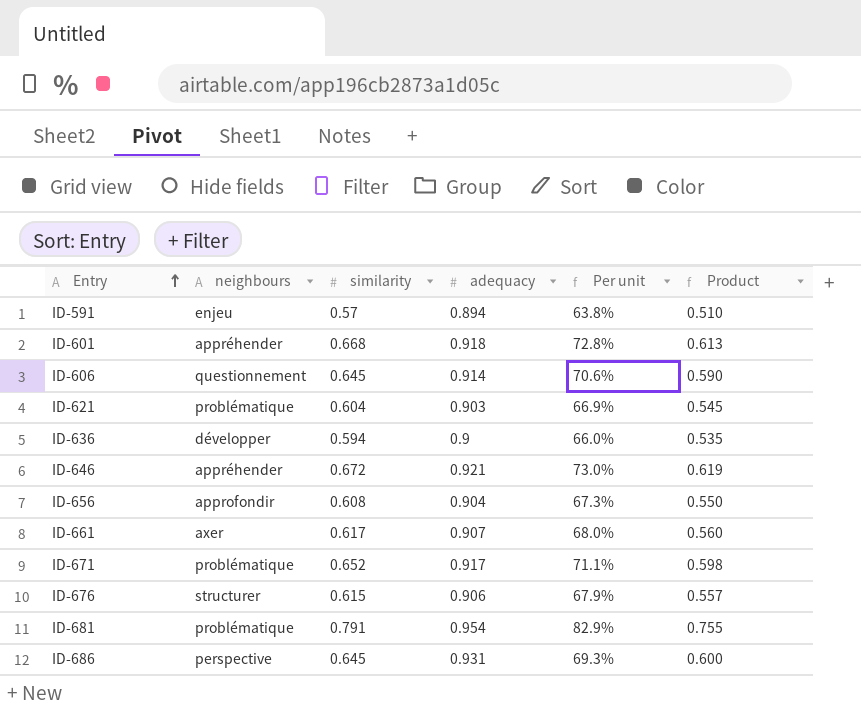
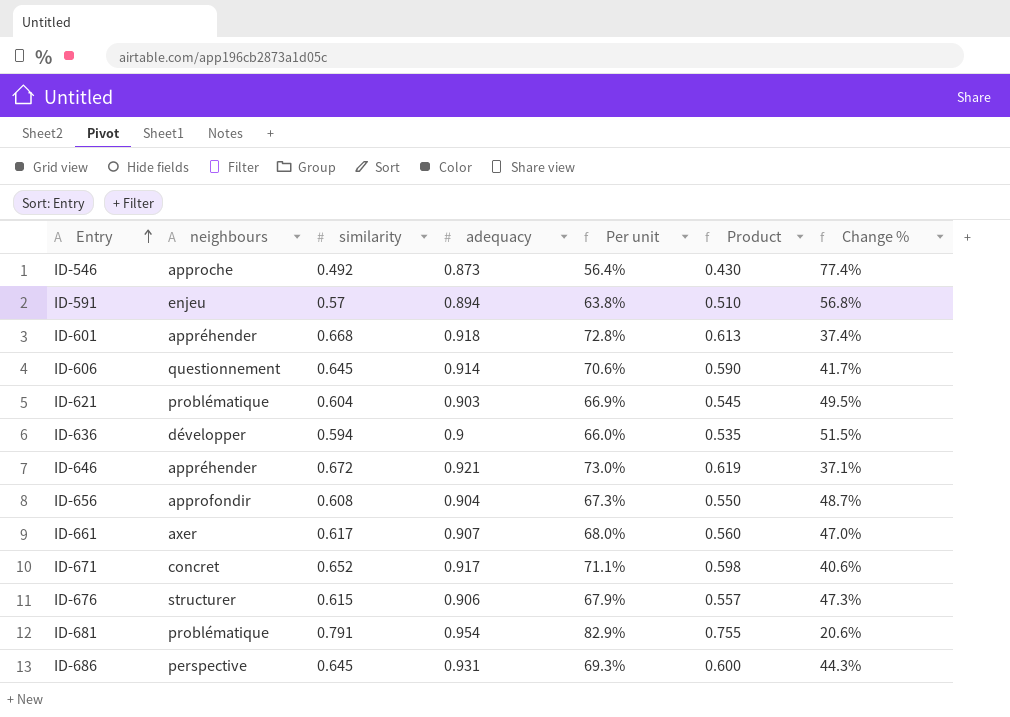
column Change % | formula: none -> ([adequacy] - [similarity]) / [similarity]
row ID-546: none -> approche | 0.492 | 0.873 | 56.4% | 0.430 | 77.4%
ID-671 | neighbours: problématique -> concret

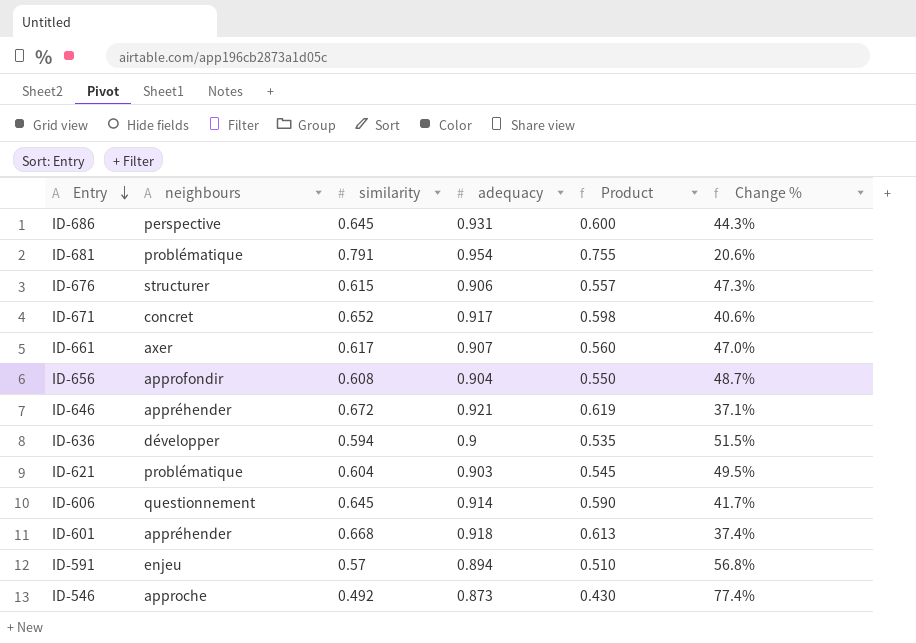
row order: Entry ascending -> Entry descending
column Per unit | formula: [similarity] / [adequacy] -> none

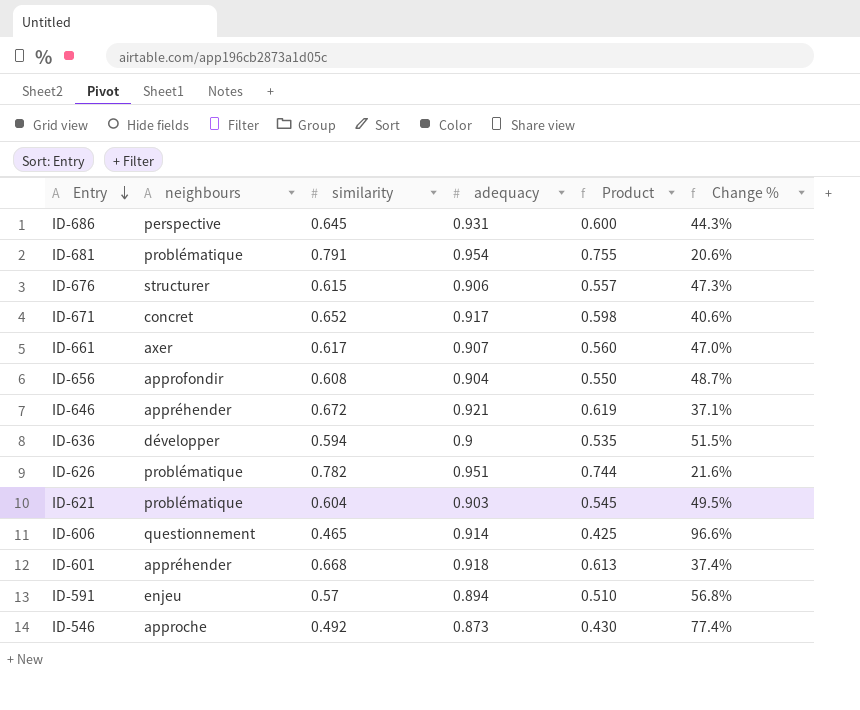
row ID-626: none -> problématique | 0.782 | 0.951 | 0.744 | 21.6%
ID-606 | similarity: 0.645 -> 0.465
ID-606 | Product: 0.590 -> 0.425
ID-606 | Change %: 41.7% -> 96.6%

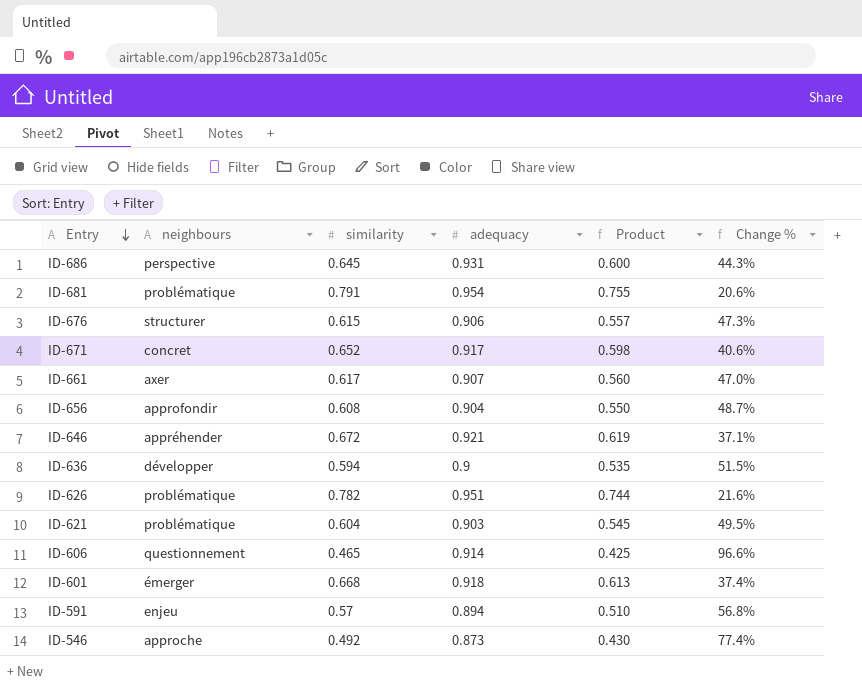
ID-601 | neighbours: appréhender -> émerger

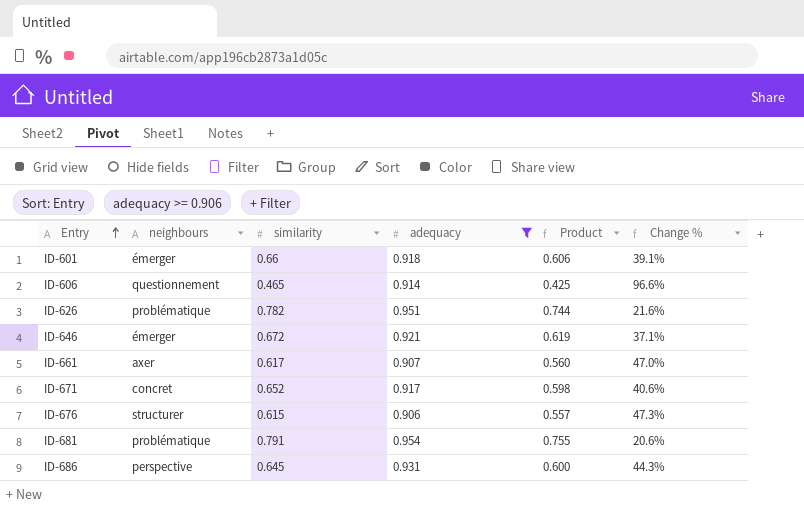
filter: none -> adequacy >= 0.906
row order: Entry descending -> Entry ascending
ID-601 | similarity: 0.668 -> 0.66
ID-601 | Product: 0.613 -> 0.606
ID-601 | Change %: 37.4% -> 39.1%
ID-646 | neighbours: appréhender -> émerger

